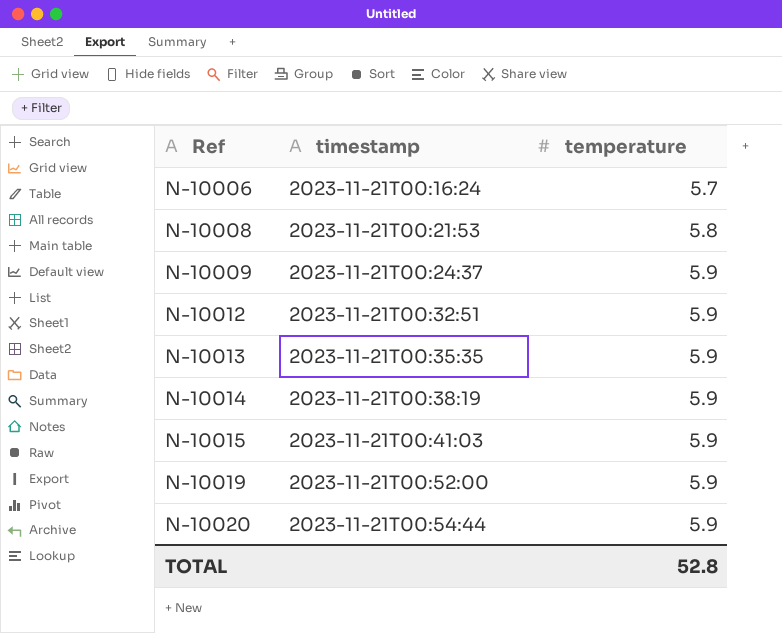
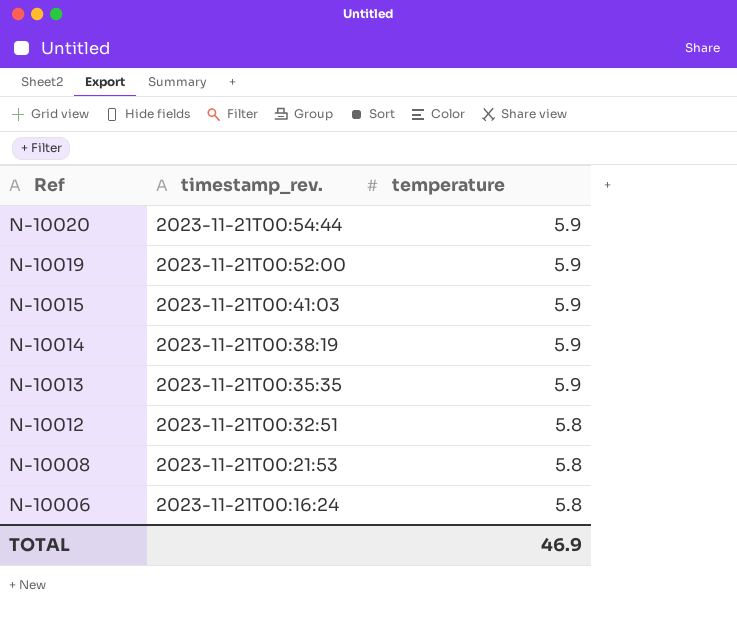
row order: Ref ascending -> Ref descending
column name: timestamp -> timestamp_rev.
row N-10009: 2023-11-21T00:24:37 | 5.9 -> none
N-10012 | temperature: 5.9 -> 5.8
N-10006 | temperature: 5.7 -> 5.8
TOTAL | temperature: 52.8 -> 46.9

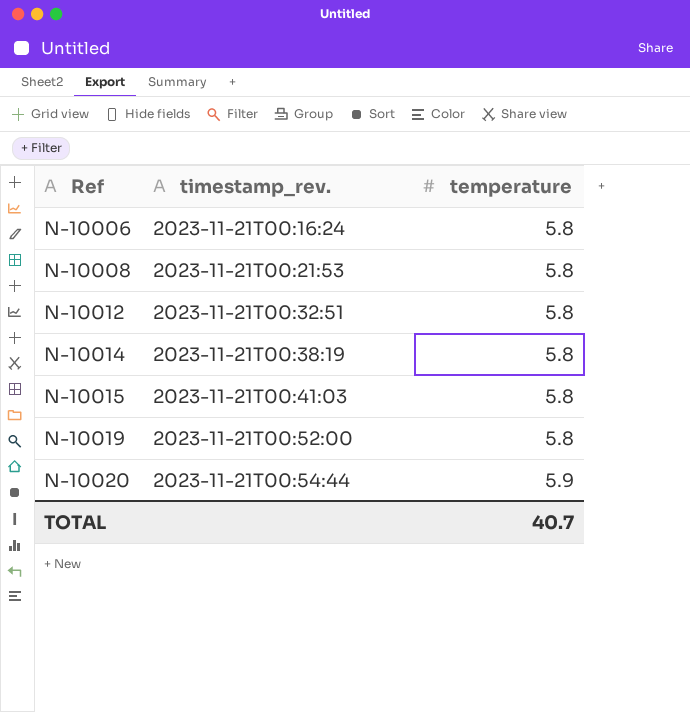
row order: Ref descending -> Ref ascending
row N-10013: 2023-11-21T00:35:35 | 5.9 -> none
N-10014 | temperature: 5.9 -> 5.8
N-10015 | temperature: 5.9 -> 5.8
N-10019 | temperature: 5.9 -> 5.8
TOTAL | temperature: 46.9 -> 40.7

